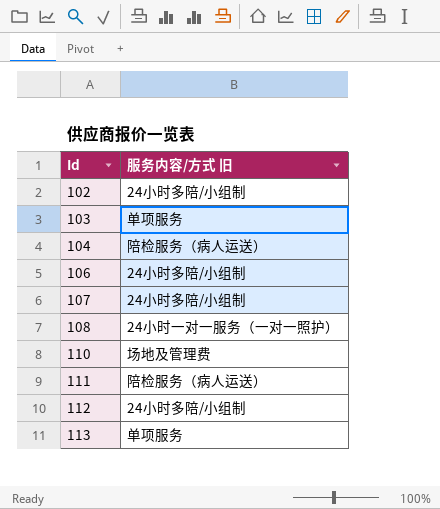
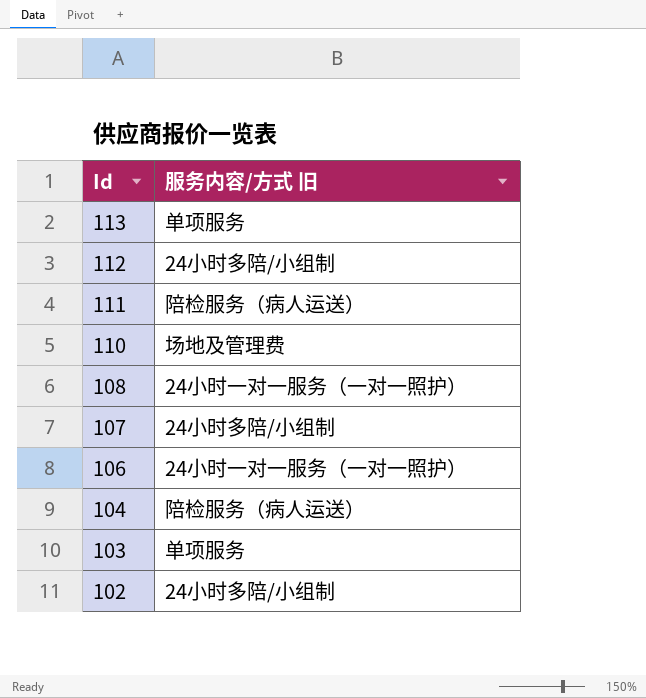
row order: Id ascending -> Id descending
106 | 服务内容/方式 旧: 24小时多陪/小组制 -> 24小时一对一服务（一对一照护）

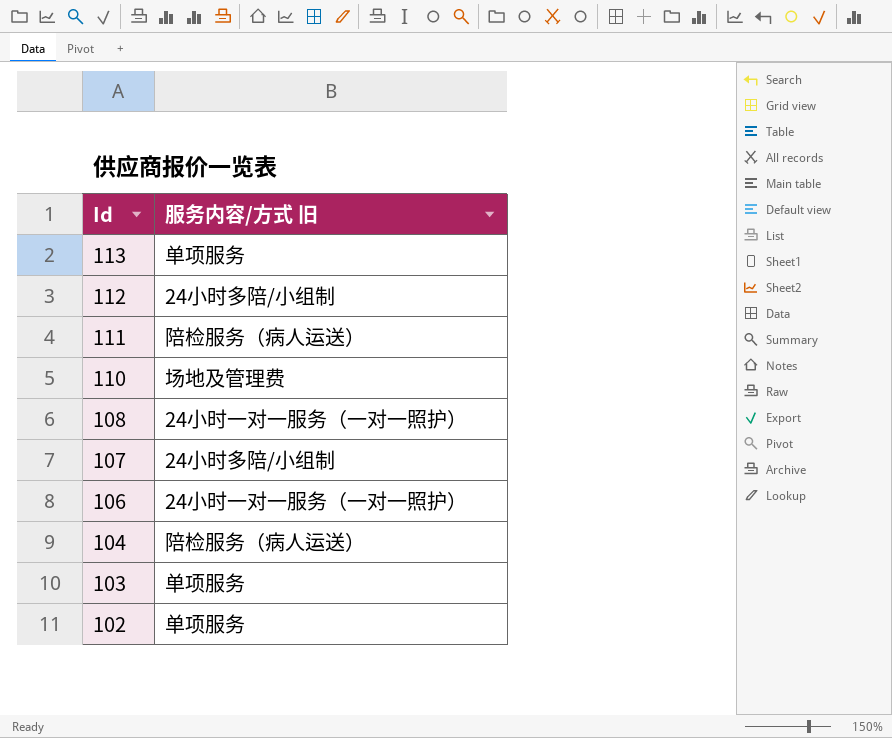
102 | 服务内容/方式 旧: 24小时多陪/小组制 -> 单项服务

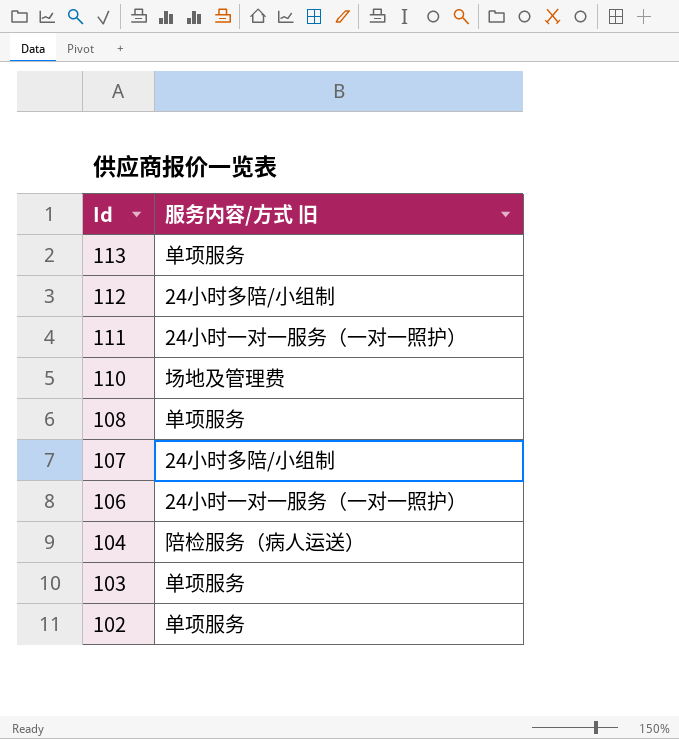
111 | 服务内容/方式 旧: 陪检服务（病人运送） -> 24小时一对一服务（一对一照护）
108 | 服务内容/方式 旧: 24小时一对一服务（一对一照护） -> 单项服务

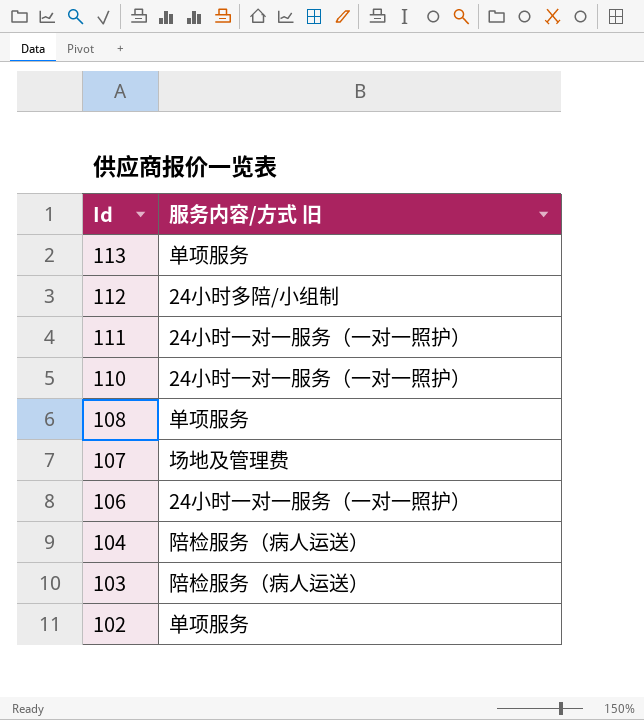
110 | 服务内容/方式 旧: 场地及管理费 -> 24小时一对一服务（一对一照护）
107 | 服务内容/方式 旧: 24小时多陪/小组制 -> 场地及管理费
103 | 服务内容/方式 旧: 单项服务 -> 陪检服务（病人运送）

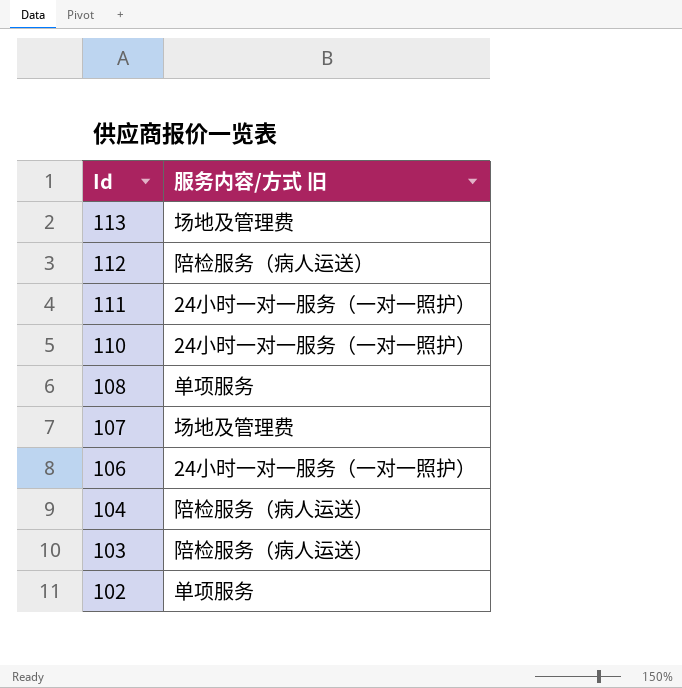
113 | 服务内容/方式 旧: 单项服务 -> 场地及管理费
112 | 服务内容/方式 旧: 24小时多陪/小组制 -> 陪检服务（病人运送）

